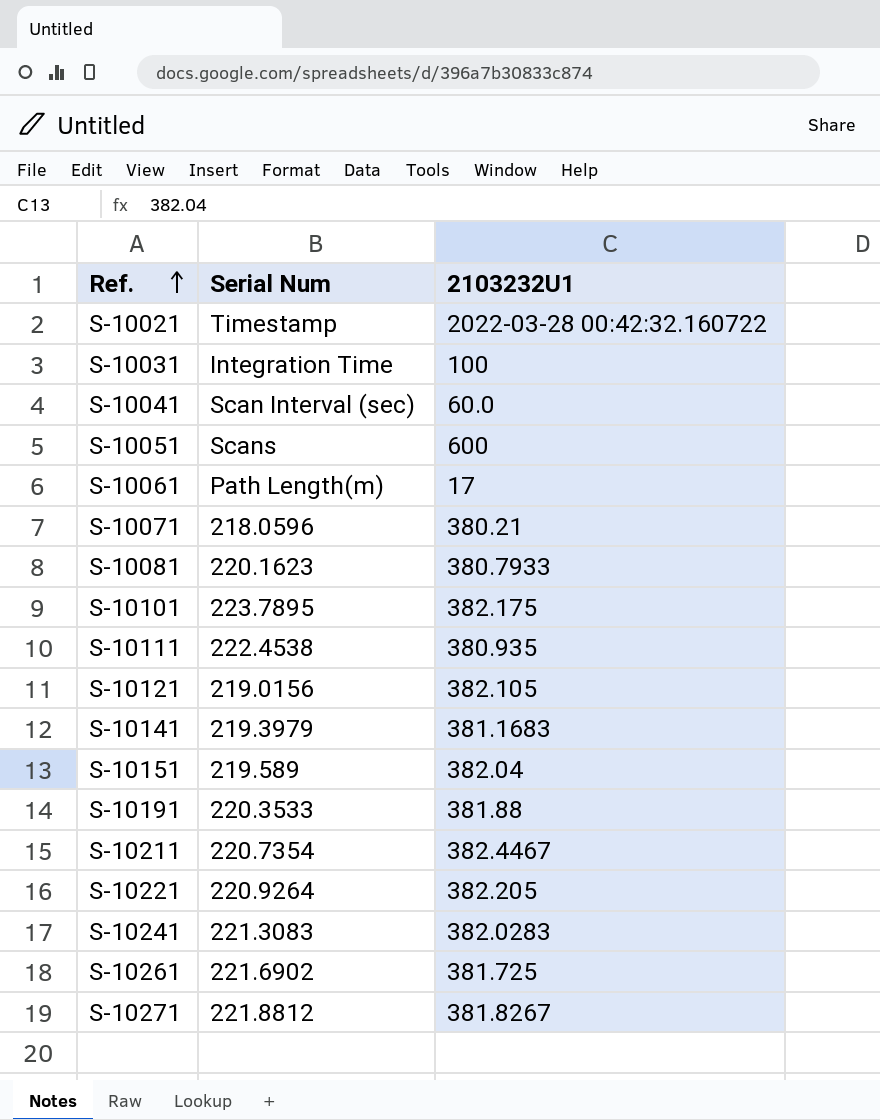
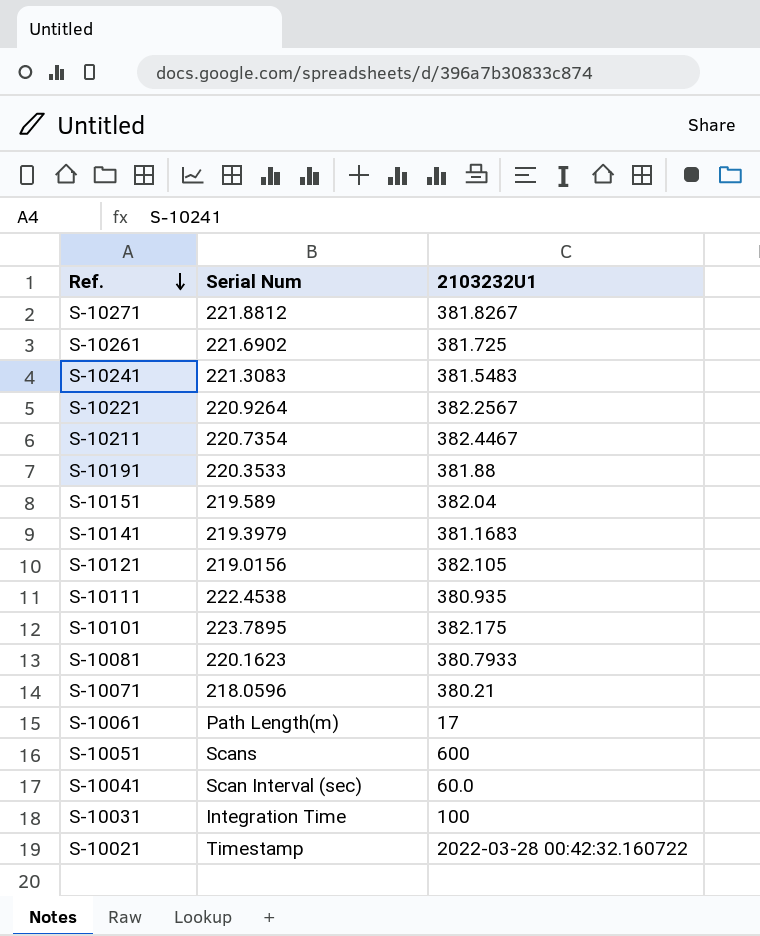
row order: Ref. ascending -> Ref. descending
S-10241 | 2103232U1: 382.0283 -> 381.5483
S-10221 | 2103232U1: 382.205 -> 382.2567

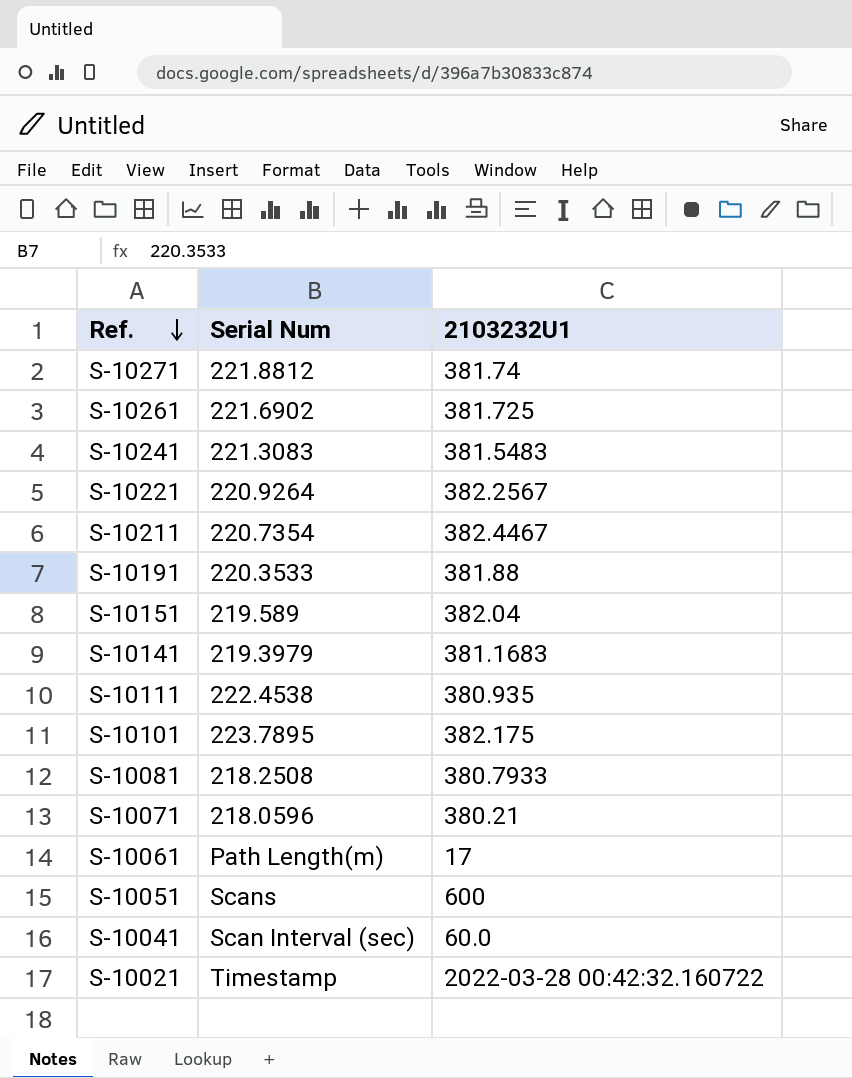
row S-10121: 219.0156 | 382.105 -> none
row S-10031: Integration Time | 100 -> none
S-10271 | 2103232U1: 381.8267 -> 381.74
S-10081 | Serial Num: 220.1623 -> 218.2508

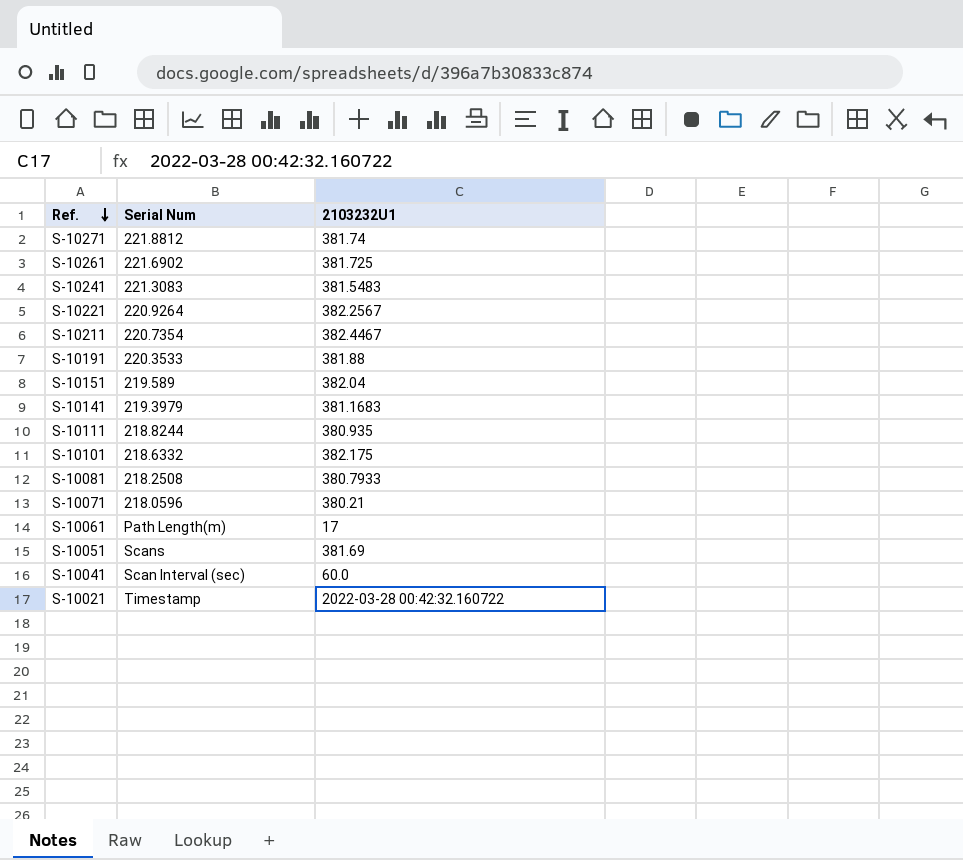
S-10111 | Serial Num: 222.4538 -> 218.8244
S-10101 | Serial Num: 223.7895 -> 218.6332
S-10051 | 2103232U1: 600 -> 381.69

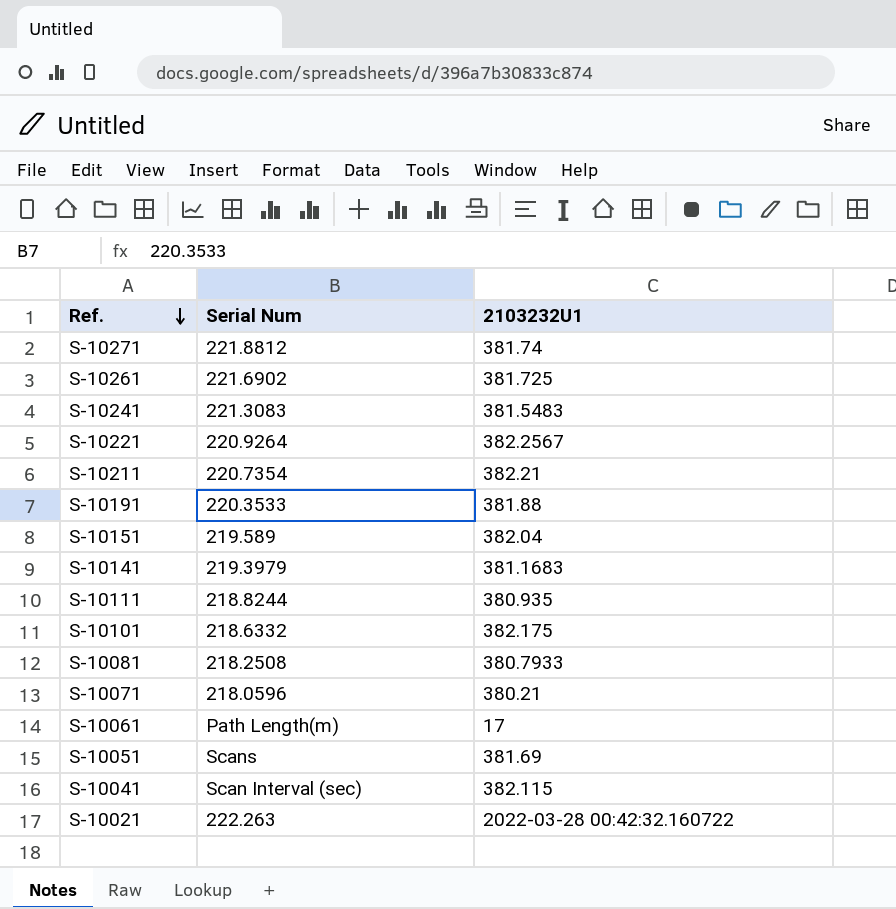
S-10211 | 2103232U1: 382.4467 -> 382.21
S-10041 | 2103232U1: 60.0 -> 382.115
S-10021 | Serial Num: Timestamp -> 222.263

